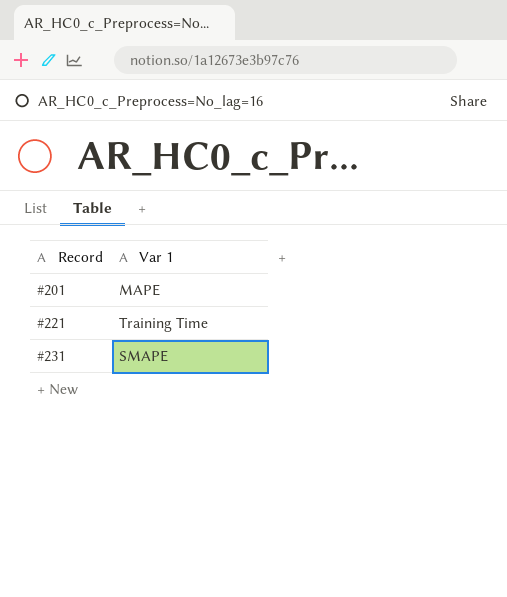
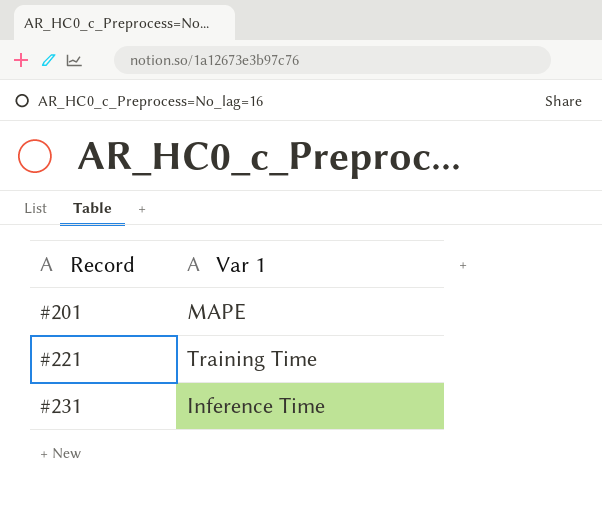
#231 | Var 1: SMAPE -> Inference Time

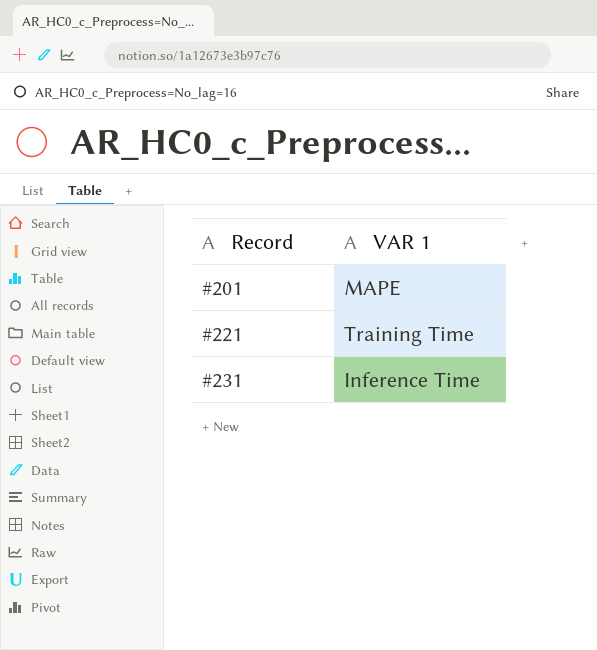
column name: Var 1 -> VAR 1

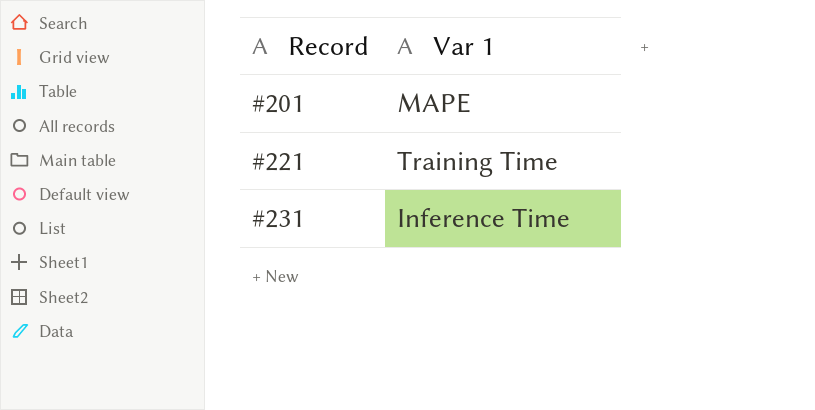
column name: VAR 1 -> Var 1

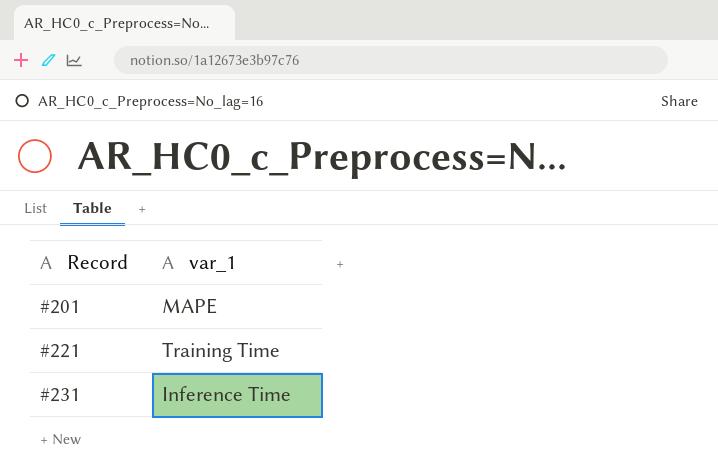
column name: Var 1 -> var_1

